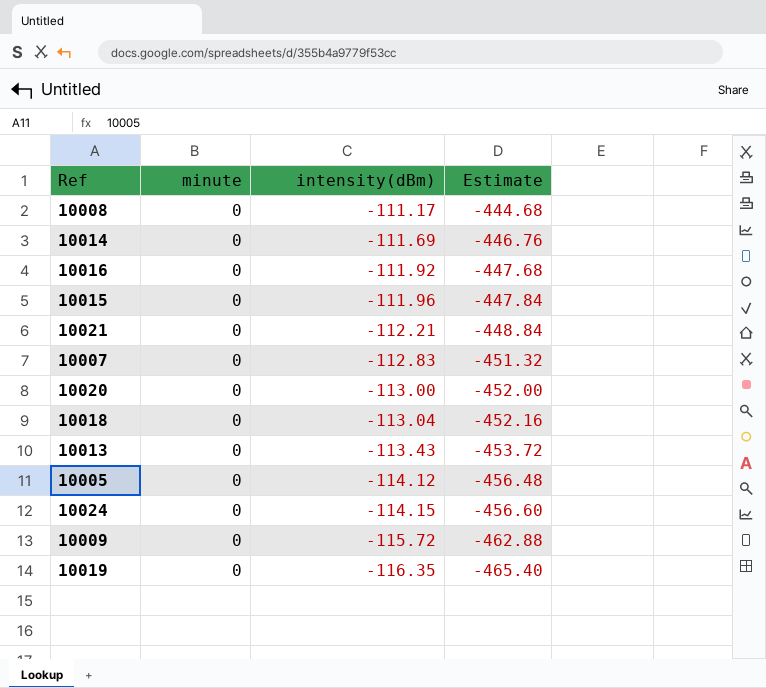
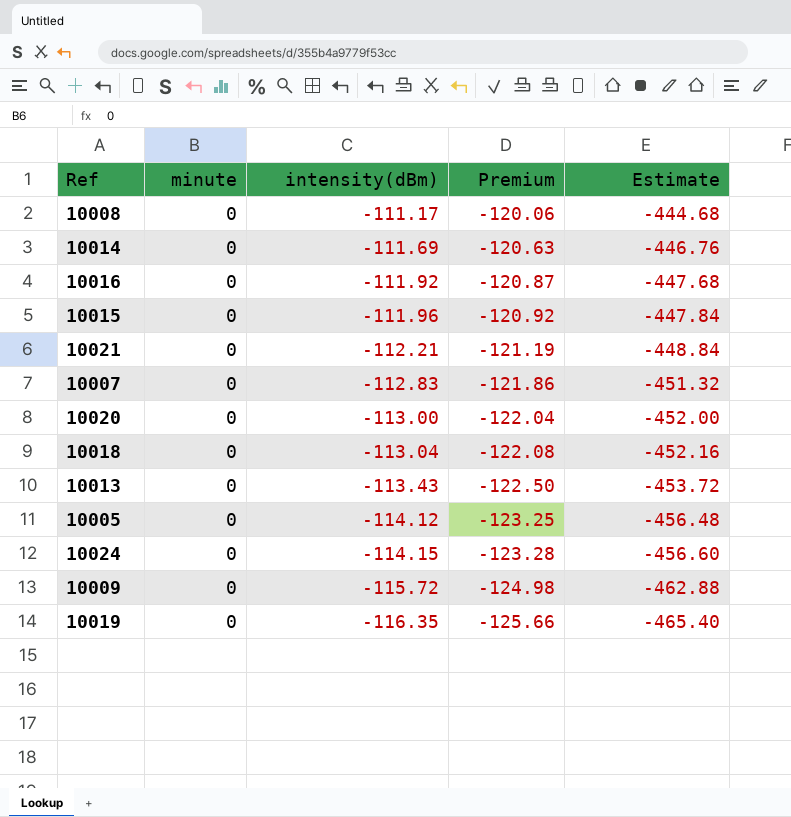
column Premium | formula: none -> [intensity(dBm)] * 1.08

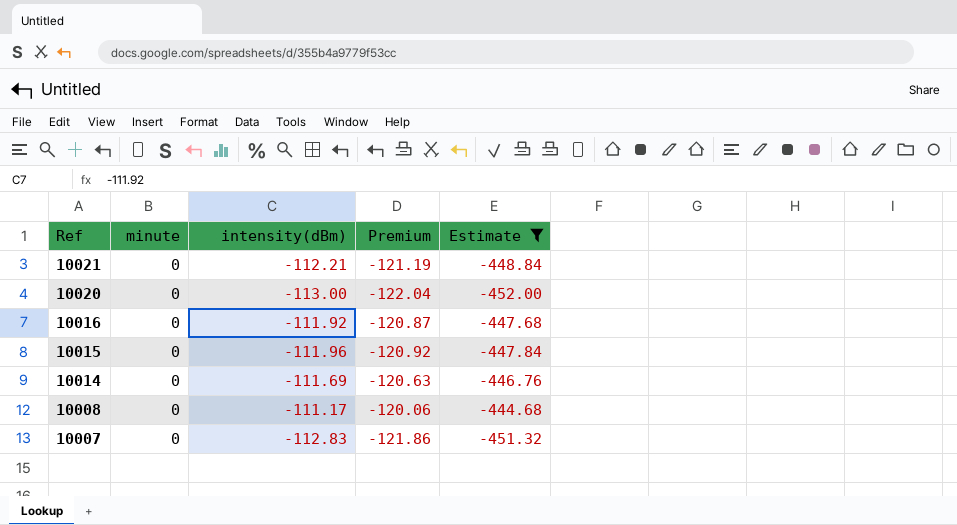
filter: none -> Estimate >= -452.00
row order: intensity(dBm) descending -> Ref descending

